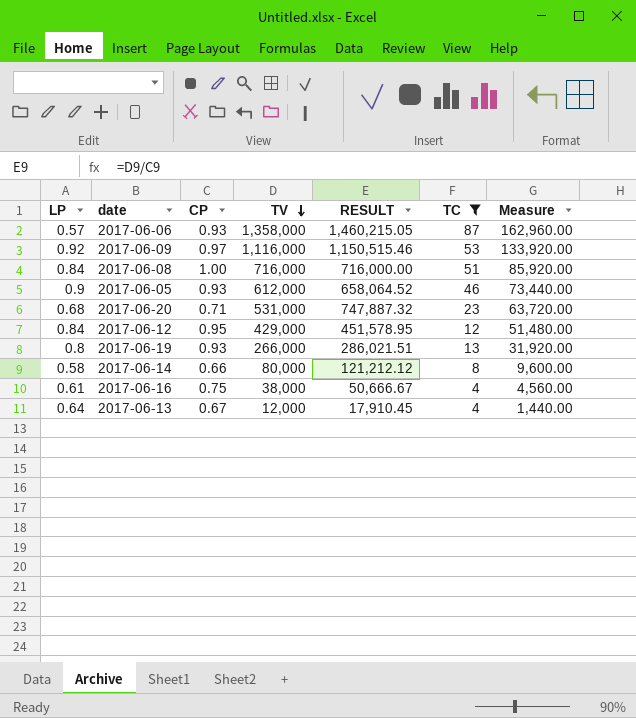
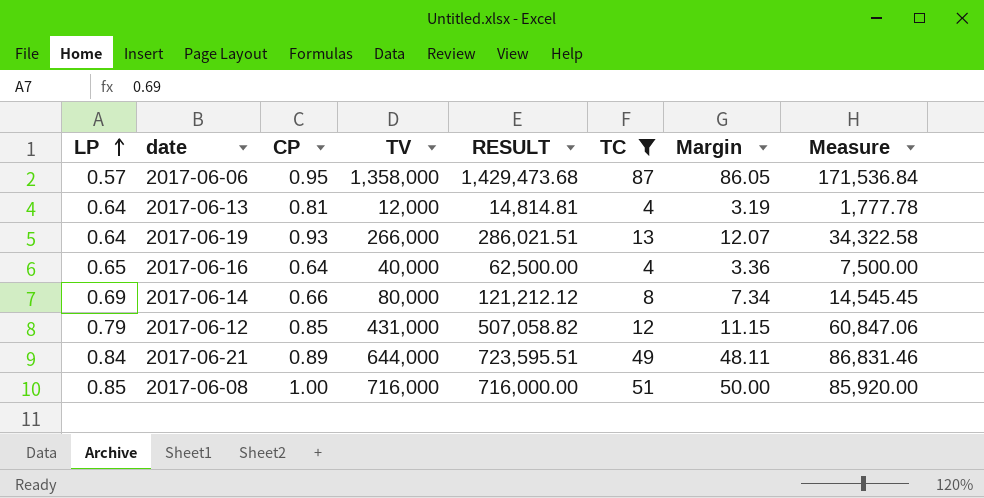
row order: TV descending -> LP ascending
column Margin | formula: none -> [TC] - [CP]
column Measure | formula: [TV] * 0.12 -> [RESULT] * 0.12
row 2017-06-09: 0.92 | 0.97 | 1,116,000 | 1,150,515.46 | 53 | 133,920.00 -> none
row 2017-06-05: 0.9 | 0.93 | 612,000 | 658,064.52 | 46 | 73,440.00 -> none
row 2017-06-20: 0.68 | 0.71 | 531,000 | 747,887.32 | 23 | 63,720.00 -> none
2017-06-06 | CP: 0.93 -> 0.95
2017-06-06 | RESULT: 1,460,215.05 -> 1,429,473.68
2017-06-13 | CP: 0.67 -> 0.81
2017-06-13 | RESULT: 17,910.45 -> 14,814.81
2017-06-19 | LP: 0.8 -> 0.64
2017-06-16 | LP: 0.61 -> 0.65
2017-06-16 | CP: 0.75 -> 0.64
2017-06-16 | TV: 38,000 -> 40,000
2017-06-16 | RESULT: 50,666.67 -> 62,500.00
2017-06-14 | LP: 0.58 -> 0.69
2017-06-12 | LP: 0.84 -> 0.79
2017-06-12 | CP: 0.95 -> 0.85
2017-06-12 | TV: 429,000 -> 431,000
2017-06-12 | RESULT: 451,578.95 -> 507,058.82
row 2017-06-21: none -> 0.84 | 0.89 | 644,000 | 723,595.51 | 49 | 48.11 | 86,831.46
2017-06-08 | LP: 0.84 -> 0.85

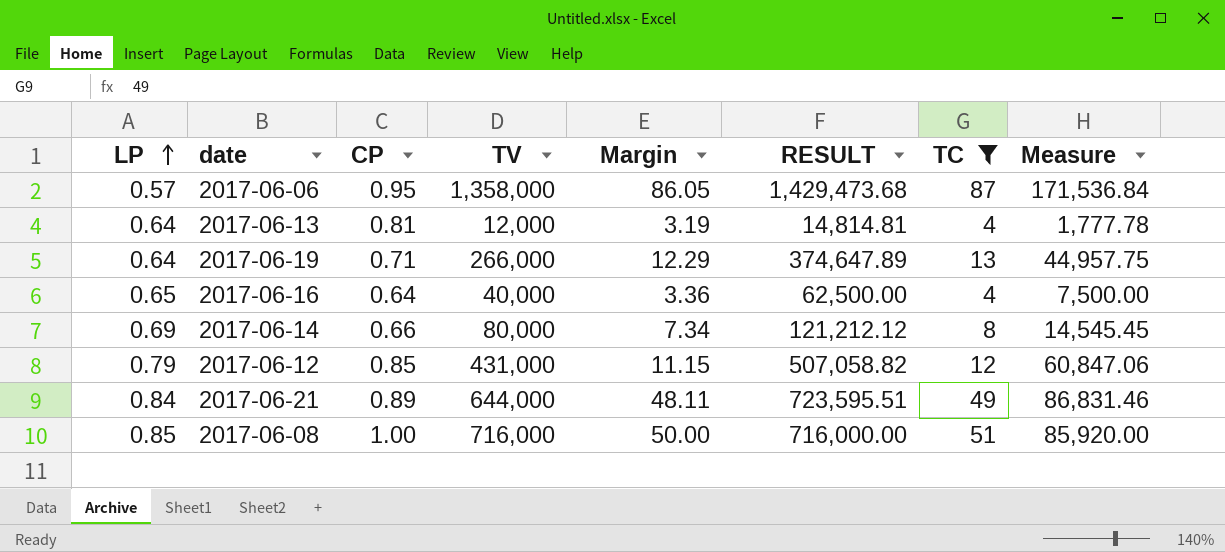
column Margin | position: 7 -> 5
2017-06-19 | CP: 0.93 -> 0.71
2017-06-19 | Margin: 12.07 -> 12.29
2017-06-19 | RESULT: 286,021.51 -> 374,647.89
2017-06-19 | Measure: 34,322.58 -> 44,957.75

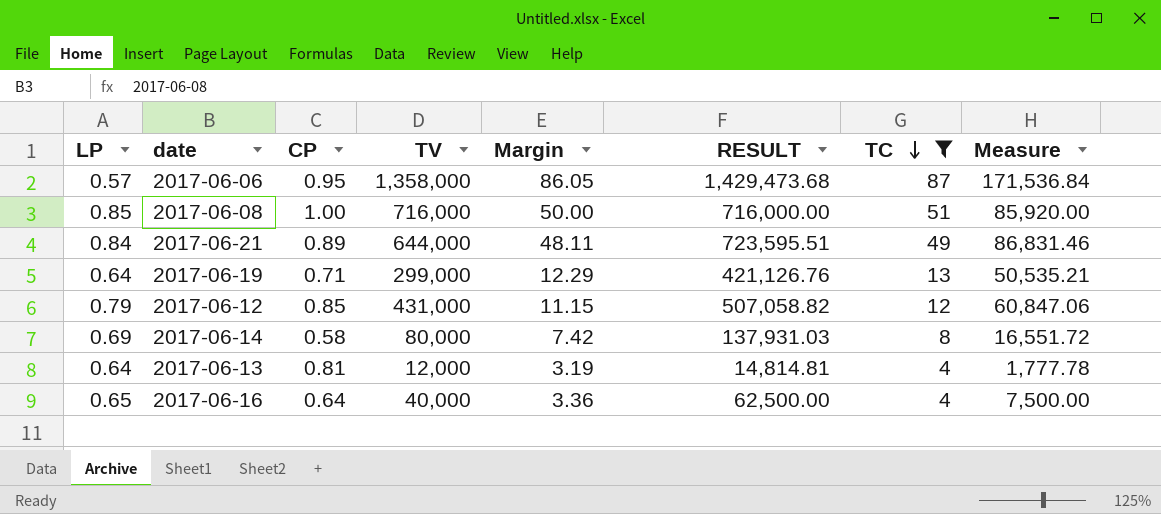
row order: LP ascending -> TC descending
2017-06-19 | TV: 266,000 -> 299,000
2017-06-19 | RESULT: 374,647.89 -> 421,126.76
2017-06-19 | Measure: 44,957.75 -> 50,535.21
2017-06-14 | CP: 0.66 -> 0.58
2017-06-14 | Margin: 7.34 -> 7.42
2017-06-14 | RESULT: 121,212.12 -> 137,931.03
2017-06-14 | Measure: 14,545.45 -> 16,551.72

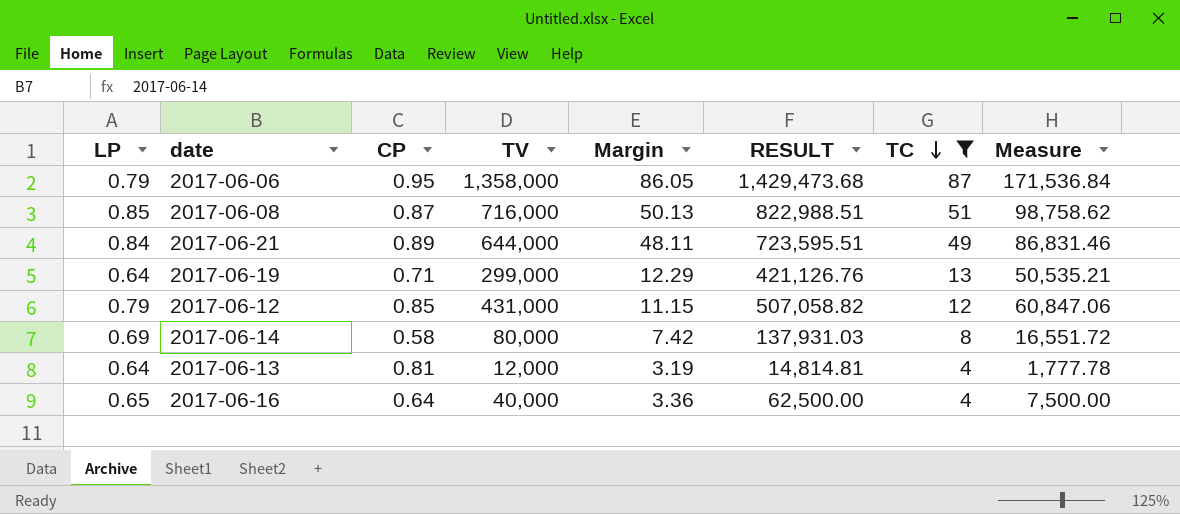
2017-06-06 | LP: 0.57 -> 0.79
2017-06-08 | CP: 1.00 -> 0.87
2017-06-08 | Margin: 50.00 -> 50.13
2017-06-08 | RESULT: 716,000.00 -> 822,988.51
2017-06-08 | Measure: 85,920.00 -> 98,758.62

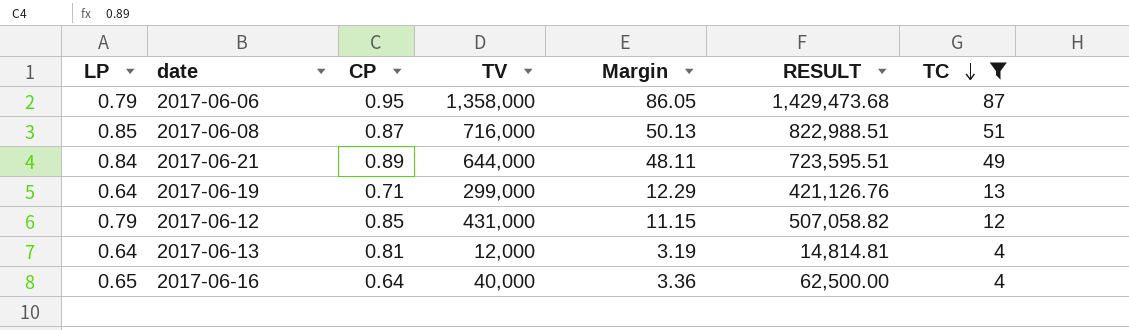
column Measure | formula: [RESULT] * 0.12 -> none
row 2017-06-14: 0.69 | 0.58 | 80,000 | 7.42 | 137,931.03 | 8 | 16,551.72 -> none

